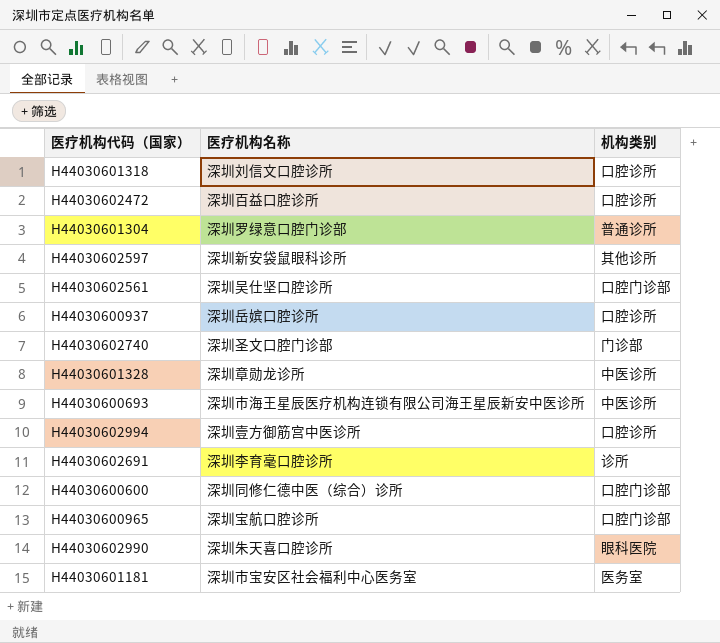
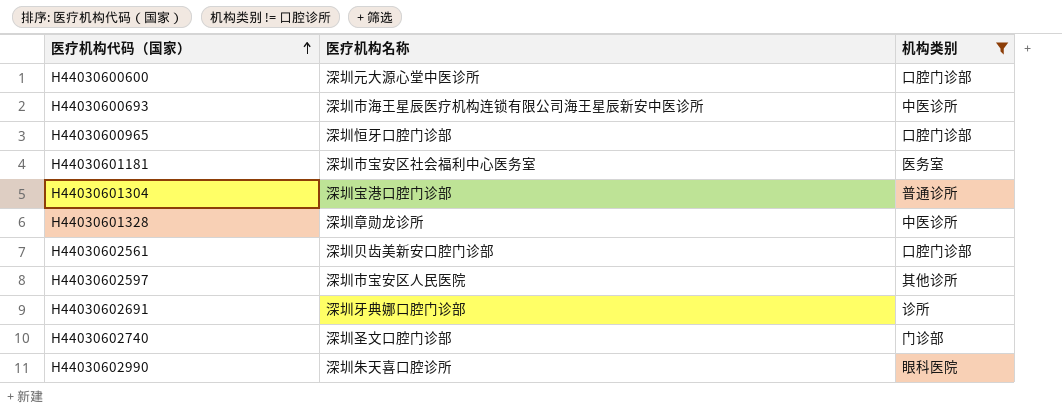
filter: none -> 机构类别 != 口腔诊所
row order: none -> 医疗机构代码（国家） ascending
H44030600600 | 医疗机构名称: 深圳同修仁德中医（综合）诊所 -> 深圳元大源心堂中医诊所
H44030600965 | 医疗机构名称: 深圳宝航口腔诊所 -> 深圳恒牙口腔门诊部
H44030601304 | 医疗机构名称: 深圳罗绿意口腔门诊部 -> 深圳宝港口腔门诊部
H44030602561 | 医疗机构名称: 深圳吴仕坚口腔诊所 -> 深圳贝齿美新安口腔门诊部
H44030602597 | 医疗机构名称: 深圳新安袋鼠眼科诊所 -> 深圳市宝安区人民医院
H44030602691 | 医疗机构名称: 深圳李育毫口腔诊所 -> 深圳牙典娜口腔门诊部

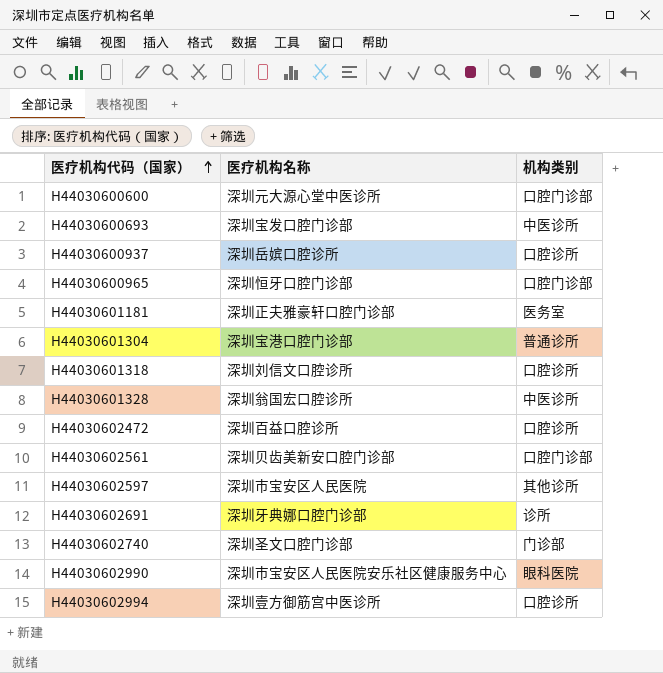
filter: 机构类别 != 口腔诊所 -> none
H44030600693 | 医疗机构名称: 深圳市海王星辰医疗机构连锁有限公司海王星辰新安中医诊所 -> 深圳宝发口腔门诊部
H44030601181 | 医疗机构名称: 深圳市宝安区社会福利中心医务室 -> 深圳正夫雅豪轩口腔门诊部
H44030601328 | 医疗机构名称: 深圳章勋龙诊所 -> 深圳翁国宏口腔诊所
H44030602990 | 医疗机构名称: 深圳朱天喜口腔诊所 -> 深圳市宝安区人民医院安乐社区健康服务中心

